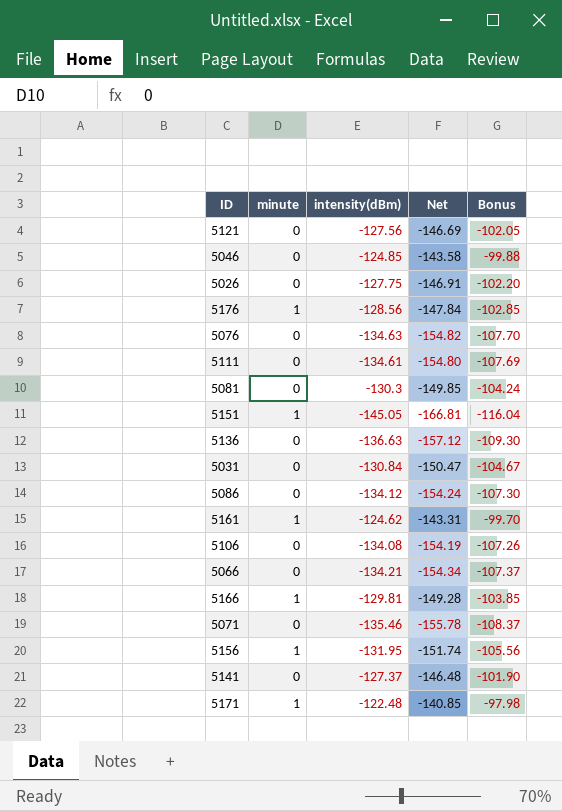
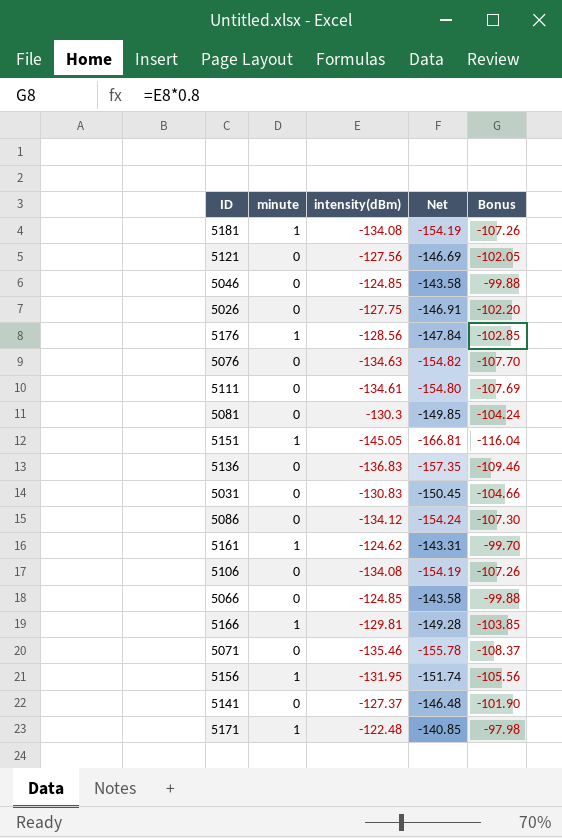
row 5181: none -> 1 | -134.08 | -154.19 | -107.26
5136 | intensity(dBm): -136.63 -> -136.83
5136 | Net: -157.12 -> -157.35
5136 | Bonus: -109.30 -> -109.46
5031 | intensity(dBm): -130.84 -> -130.83
5031 | Net: -150.47 -> -150.45
5031 | Bonus: -104.67 -> -104.66
5066 | intensity(dBm): -134.21 -> -124.85
5066 | Net: -154.34 -> -143.58
5066 | Bonus: -107.37 -> -99.88

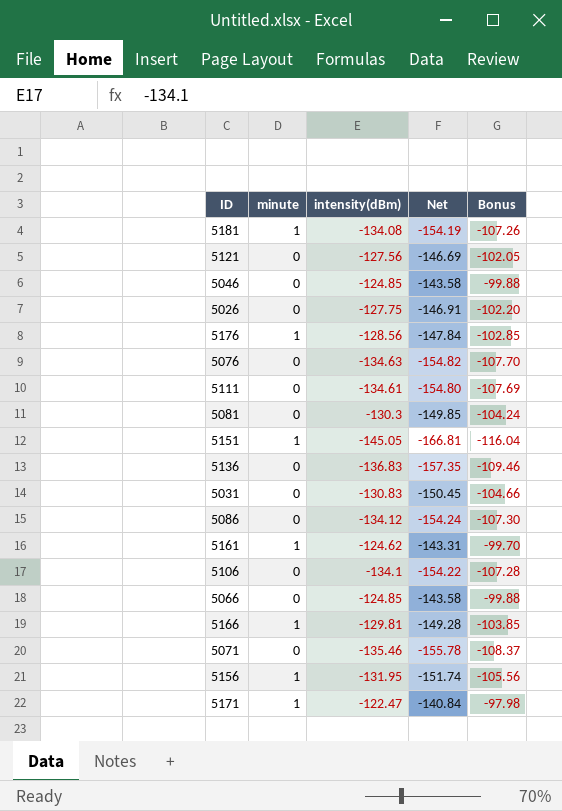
row 5141: 0 | -127.37 | -146.48 | -101.90 -> none
5106 | intensity(dBm): -134.08 -> -134.1
5106 | Net: -154.19 -> -154.22
5106 | Bonus: -107.26 -> -107.28
5171 | intensity(dBm): -122.48 -> -122.47
5171 | Net: -140.85 -> -140.84

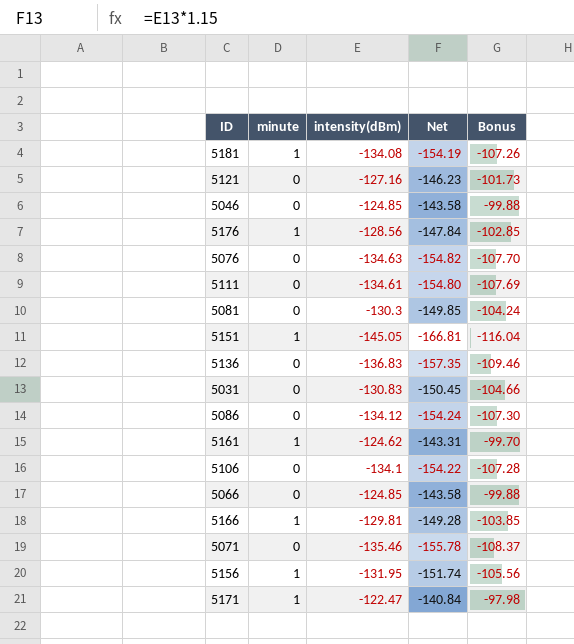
row 5026: 0 | -127.75 | -146.91 | -102.20 -> none
5121 | intensity(dBm): -127.56 -> -127.16
5121 | Net: -146.69 -> -146.23
5121 | Bonus: -102.05 -> -101.73

